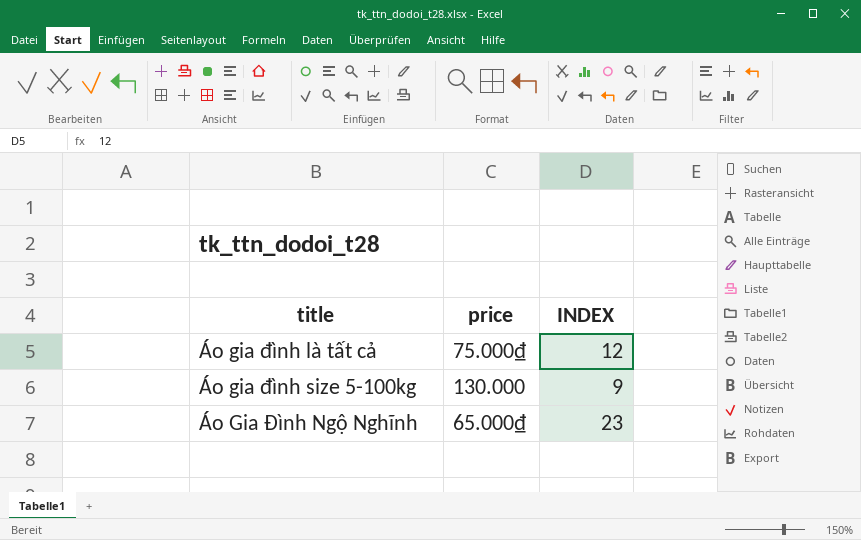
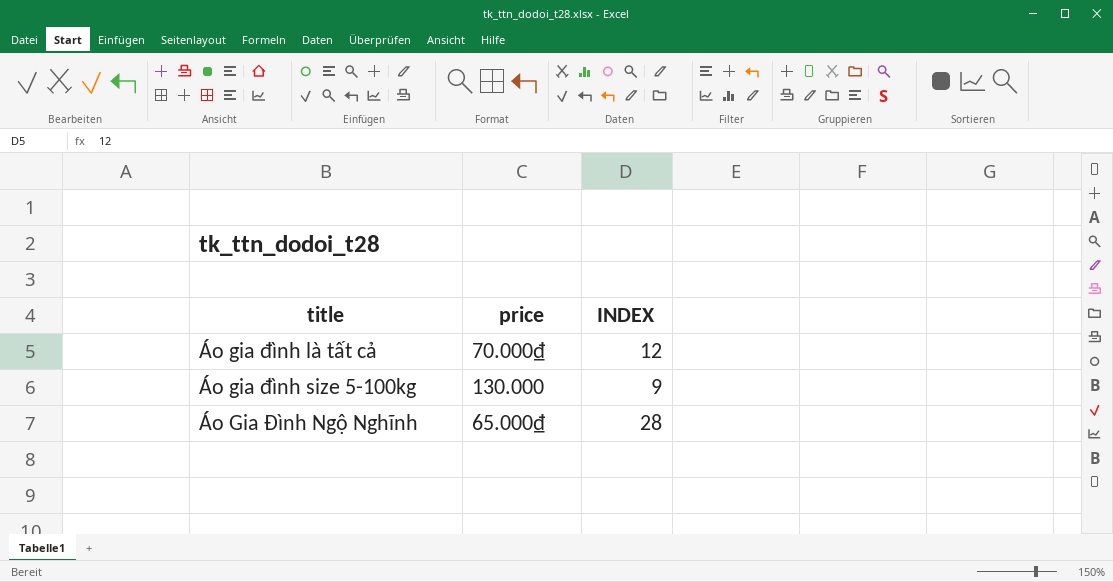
Áo gia đình là tất cả | price: 75.000₫ -> 70.000₫
Áo Gia Đình Ngộ Nghĩnh | INDEX: 23 -> 28

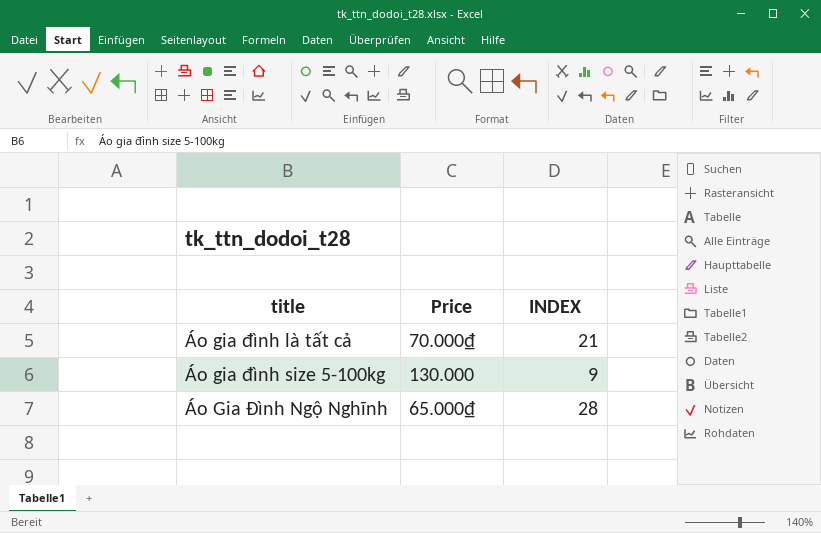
column name: price -> Price
Áo gia đình là tất cả | INDEX: 12 -> 21

